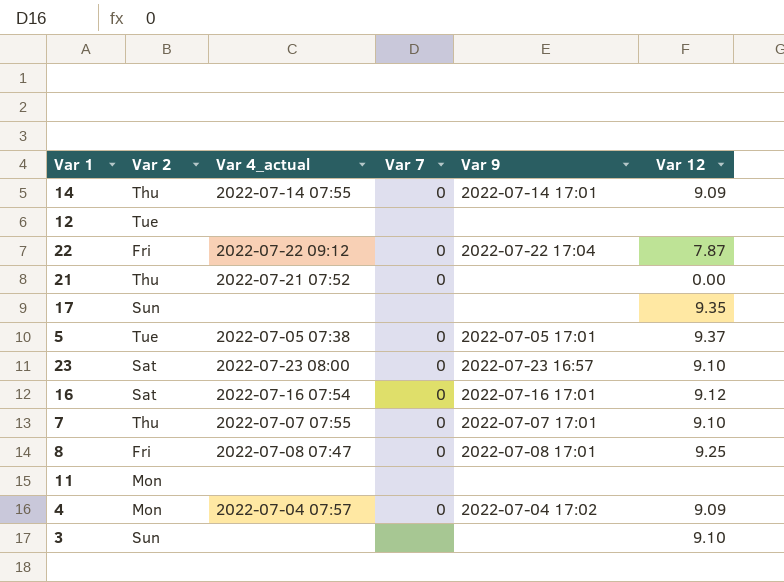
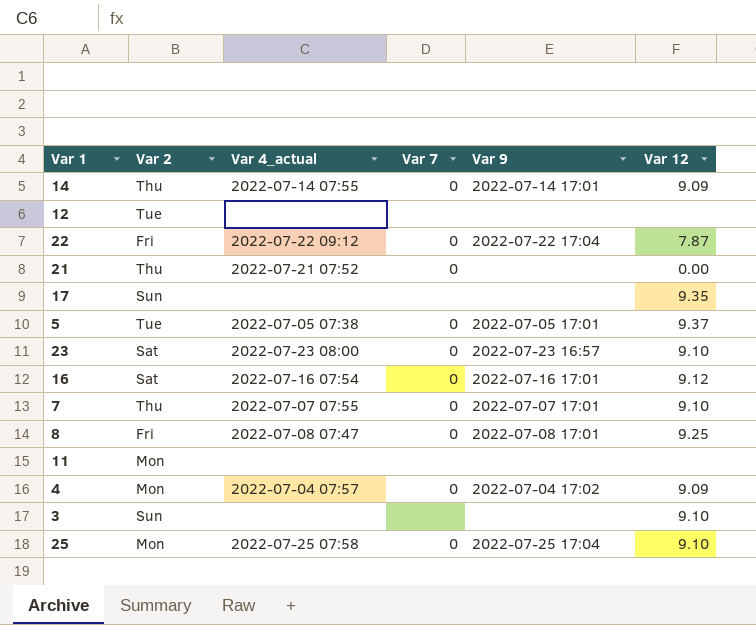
row 25: none -> Mon | 2022-07-25 07:58 | 0 | 2022-07-25 17:04 | 9.10

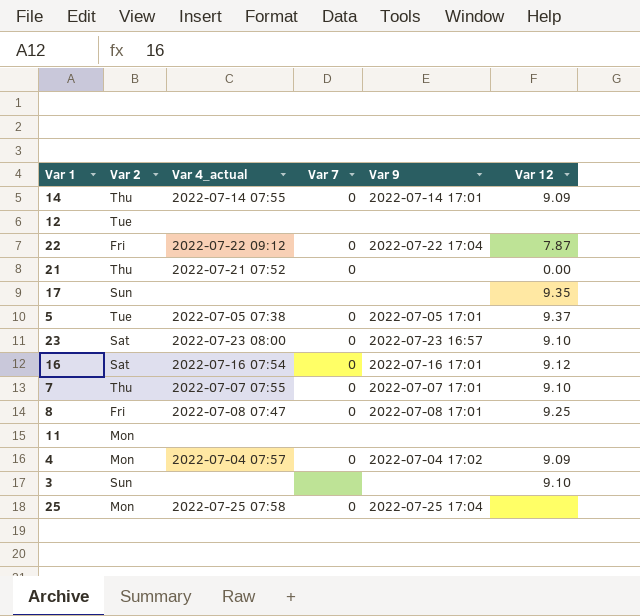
25 | Var 12: 9.10 -> none

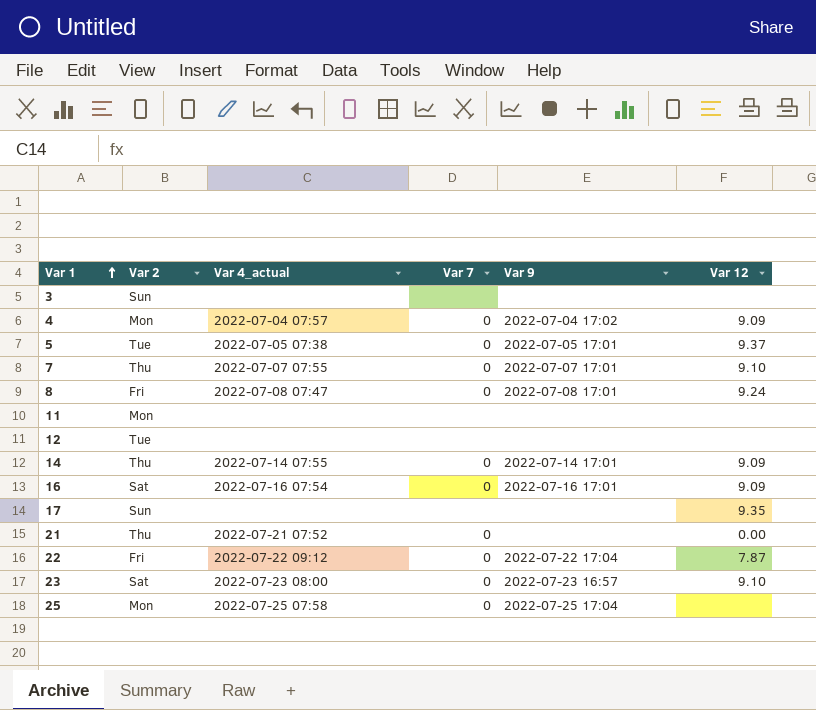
row order: none -> Var 1 ascending
3 | Var 12: 9.10 -> none
8 | Var 12: 9.25 -> 9.24
16 | Var 12: 9.12 -> 9.09

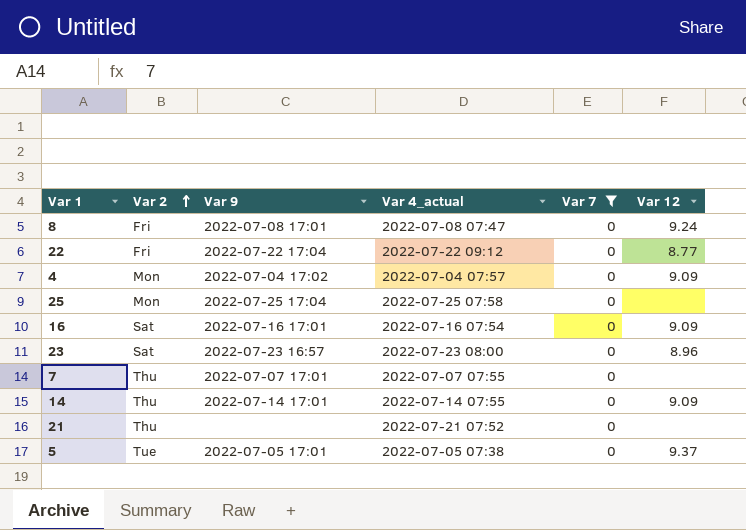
filter: none -> Var 7 = 0
row order: Var 1 ascending -> Var 2 ascending
column Var 9 | position: 5 -> 3
22 | Var 12: 7.87 -> 8.77
23 | Var 12: 9.10 -> 8.96
7 | Var 12: 9.10 -> none
21 | Var 12: 0.00 -> none

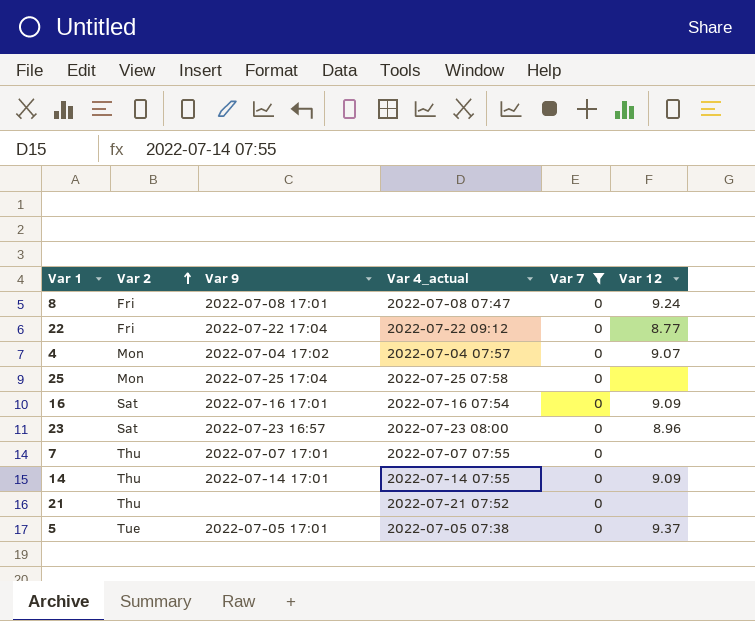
4 | Var 12: 9.09 -> 9.07

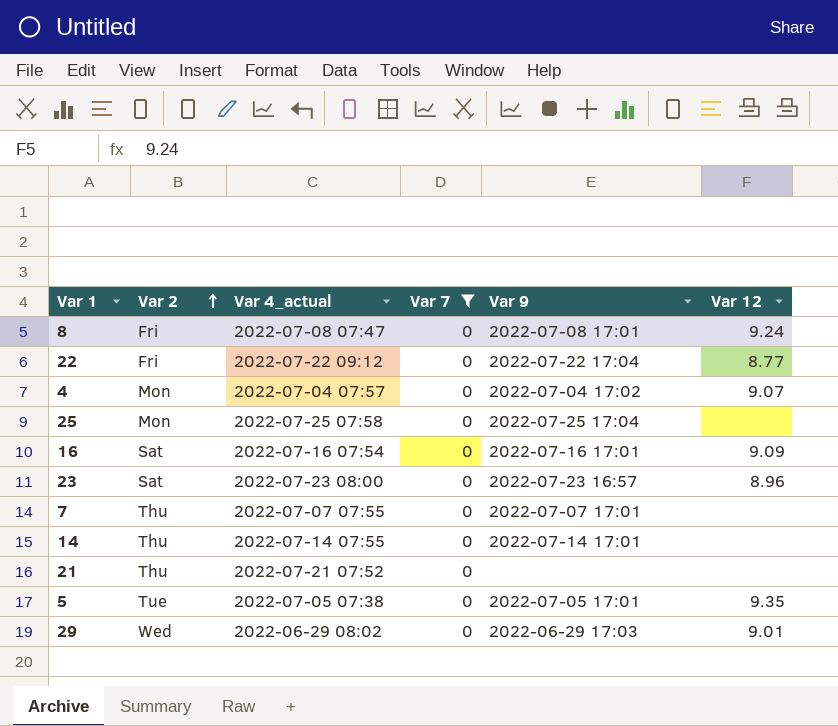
column Var 9 | position: 3 -> 5
14 | Var 12: 9.09 -> none
5 | Var 12: 9.37 -> 9.35
row 29: none -> Wed | 2022-06-29 08:02 | 0 | 2022-06-29 17:03 | 9.01

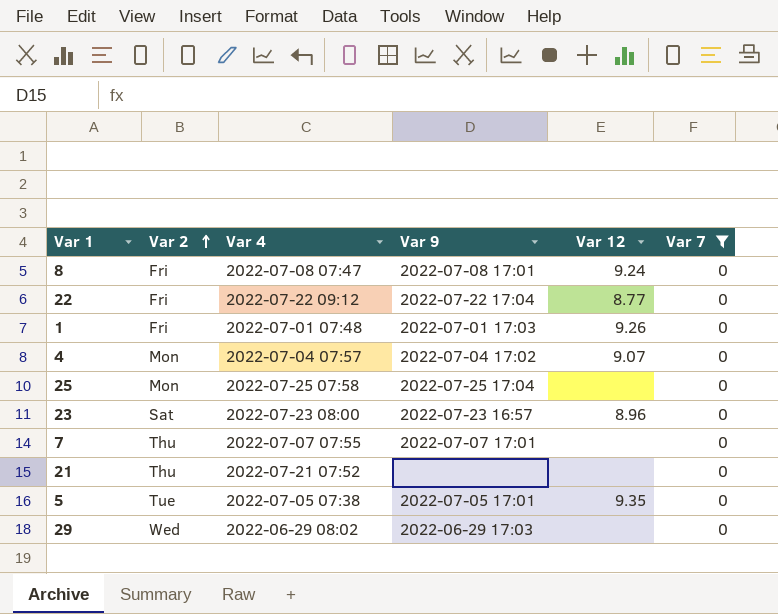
column name: Var 4_actual -> Var 4
column Var 7 | position: 4 -> 6
row 16: Sat | 2022-07-16 07:54 | 0 | 2022-07-16 17:01 | 9.09 -> none
row 14: Thu | 2022-07-14 07:55 | 0 | 2022-07-14 17:01 | none -> none
row 1: none -> Fri | 2022-07-01 07:48 | 2022-07-01 17:03 | 9.26 | 0
29 | Var 12: 9.01 -> none

